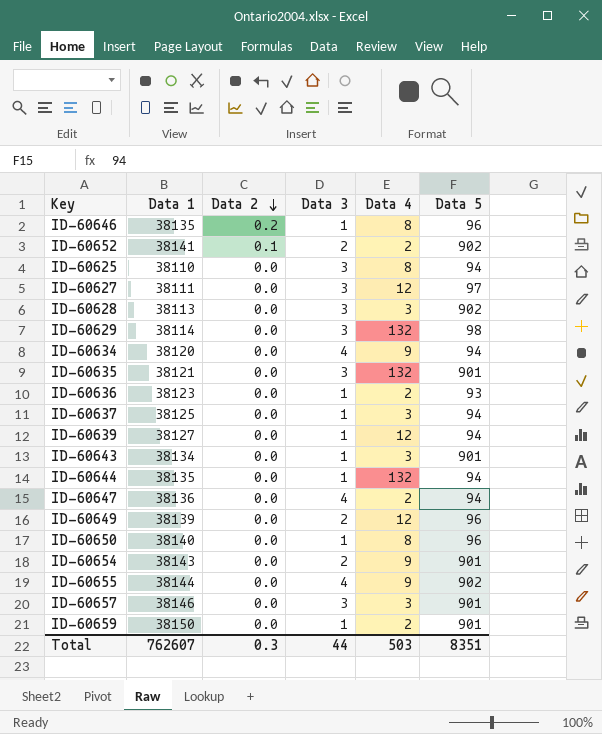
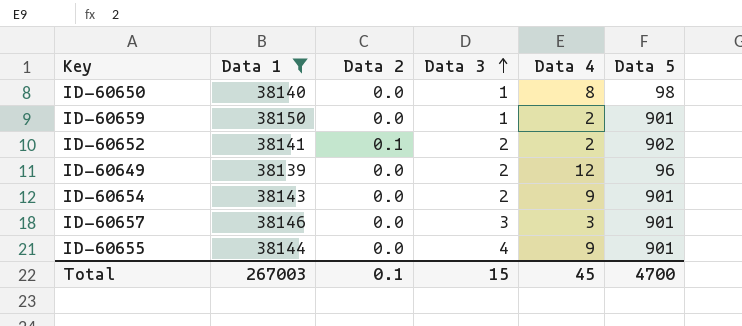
filter: none -> Data 1 >= 38139
row order: Data 2 descending -> Data 3 ascending
ID-60650 | Data 5: 96 -> 98
ID-60655 | Data 5: 902 -> 901
Total | Data 1: 762607 -> 267003
Total | Data 2: 0.3 -> 0.1
Total | Data 3: 44 -> 15
Total | Data 4: 503 -> 45
Total | Data 5: 8351 -> 4700

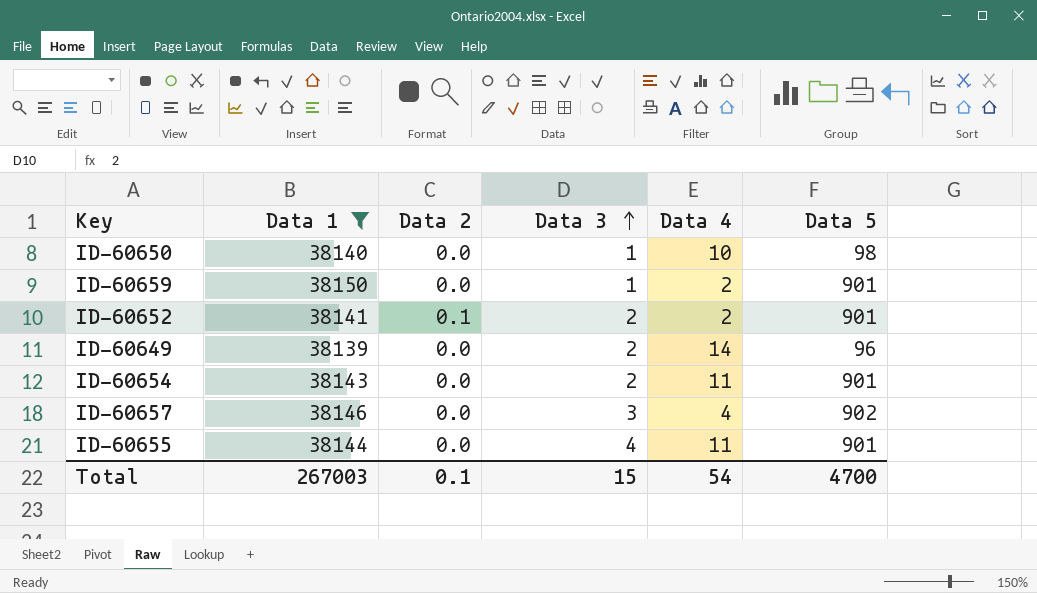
ID-60650 | Data 4: 8 -> 10
ID-60652 | Data 5: 902 -> 901
ID-60649 | Data 4: 12 -> 14
ID-60654 | Data 4: 9 -> 11
ID-60657 | Data 4: 3 -> 4
ID-60657 | Data 5: 901 -> 902
ID-60655 | Data 4: 9 -> 11
Total | Data 4: 45 -> 54

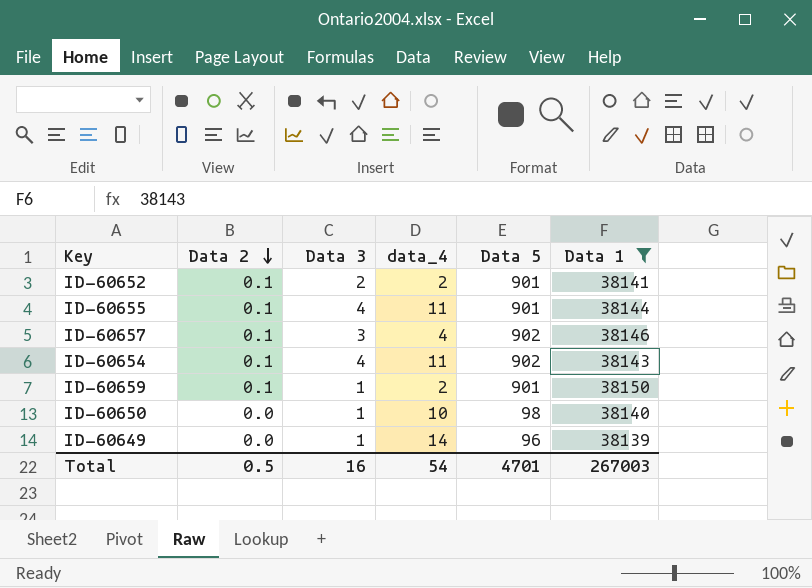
row order: Data 3 ascending -> Data 2 descending
column name: Data 4 -> data_4
column Data 1 | position: 2 -> 6
ID-60655 | Data 2: 0.0 -> 0.1
ID-60657 | Data 2: 0.0 -> 0.1
ID-60654 | Data 2: 0.0 -> 0.1
ID-60654 | Data 3: 2 -> 4
ID-60654 | Data 5: 901 -> 902
ID-60659 | Data 2: 0.0 -> 0.1
ID-60649 | Data 3: 2 -> 1
Total | Data 2: 0.1 -> 0.5
Total | Data 3: 15 -> 16
Total | Data 5: 4700 -> 4701

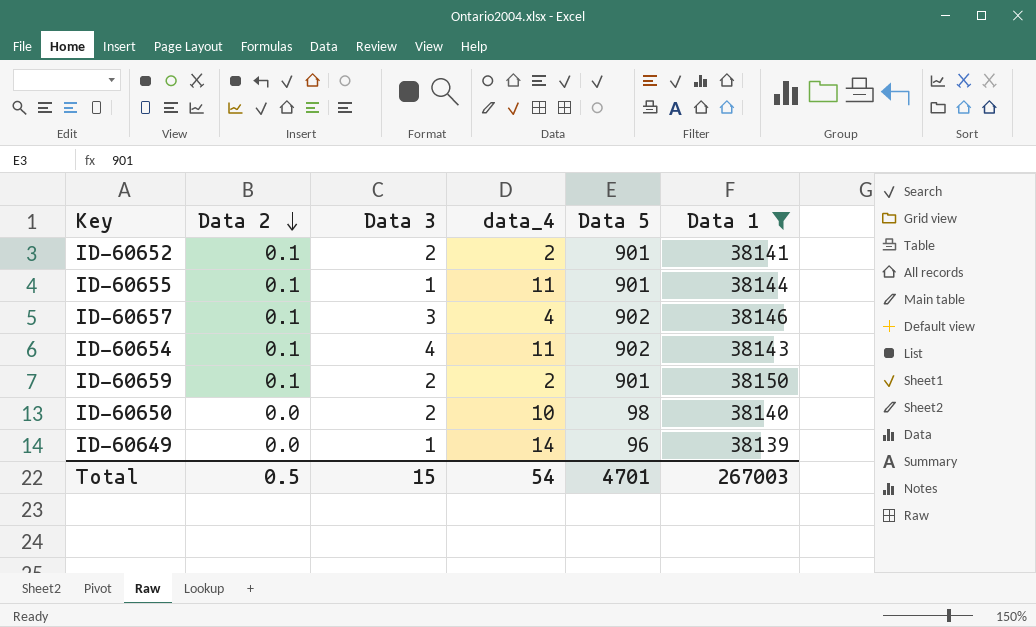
ID-60655 | Data 3: 4 -> 1
ID-60659 | Data 3: 1 -> 2
ID-60650 | Data 3: 1 -> 2
Total | Data 3: 16 -> 15

